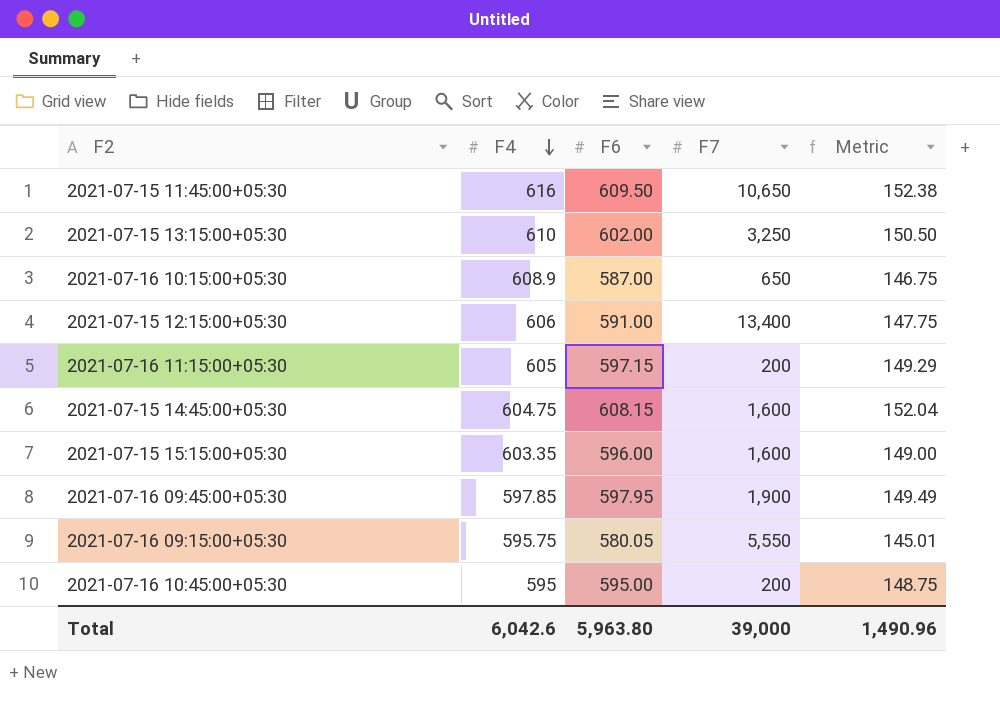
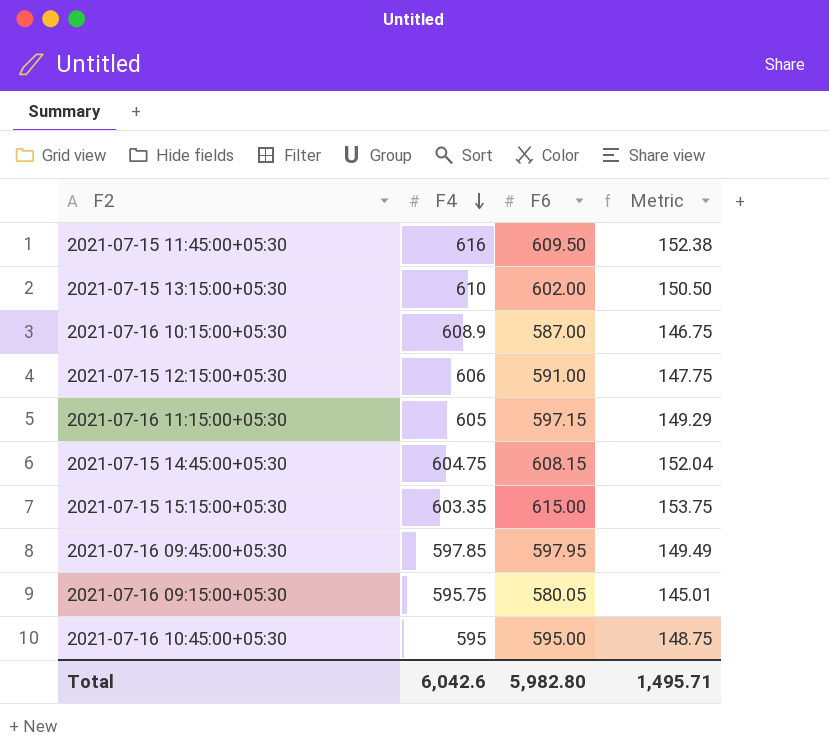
column F7 | position: 4 -> none
2021-07-15 15:15:00+05:30 | F6: 596.00 -> 615.00
2021-07-15 15:15:00+05:30 | Metric: 149.00 -> 153.75
Total | F6: 5,963.80 -> 5,982.80
Total | Metric: 1,490.96 -> 1,495.71

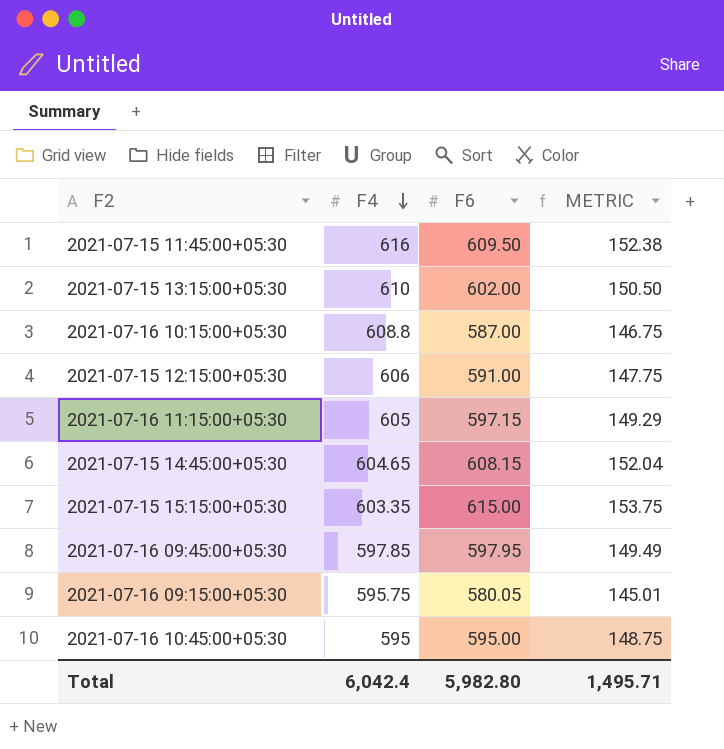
column name: Metric -> METRIC
2021-07-16 10:15:00+05:30 | F4: 608.9 -> 608.8
2021-07-15 14:45:00+05:30 | F4: 604.75 -> 604.65
Total | F4: 6,042.6 -> 6,042.4

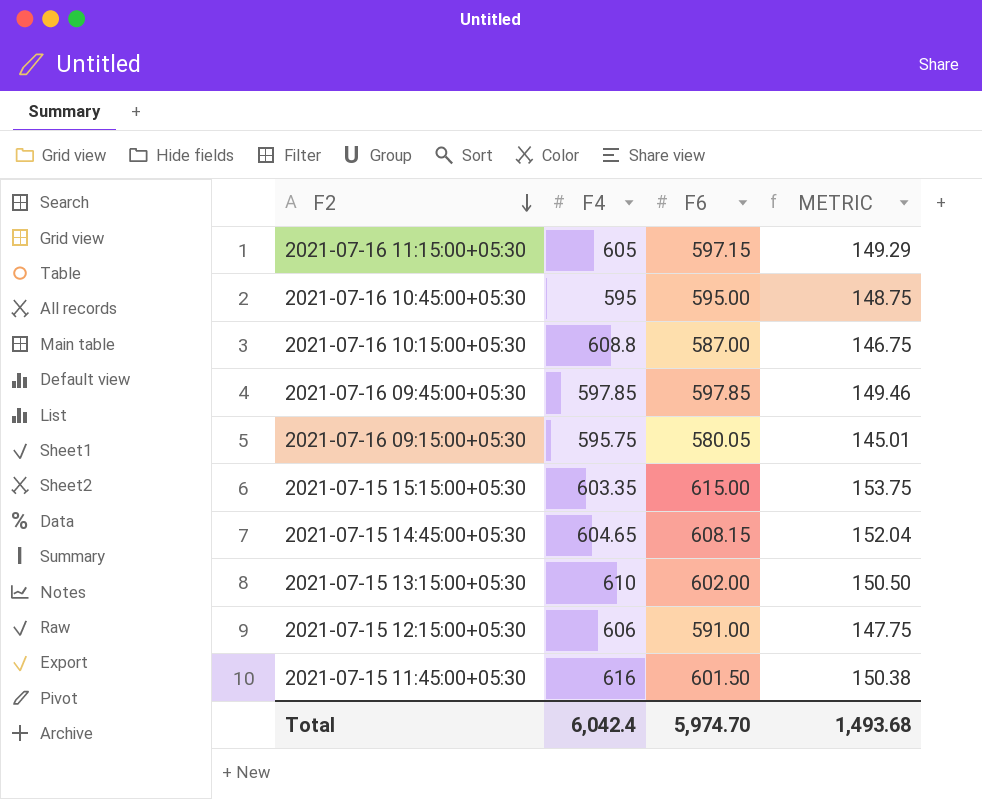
row order: F4 descending -> F2 descending
2021-07-16 09:45:00+05:30 | F6: 597.95 -> 597.85
2021-07-16 09:45:00+05:30 | METRIC: 149.49 -> 149.46
2021-07-15 11:45:00+05:30 | F6: 609.50 -> 601.50
2021-07-15 11:45:00+05:30 | METRIC: 152.38 -> 150.38
Total | F6: 5,982.80 -> 5,974.70
Total | METRIC: 1,495.71 -> 1,493.68

